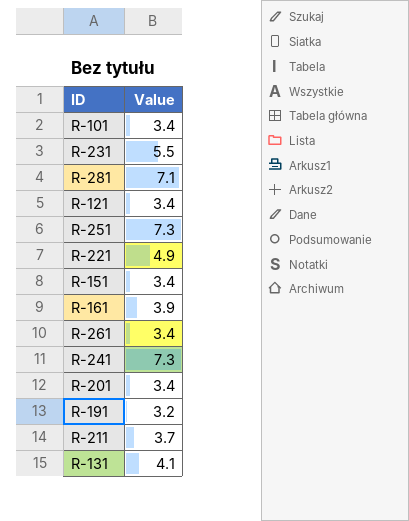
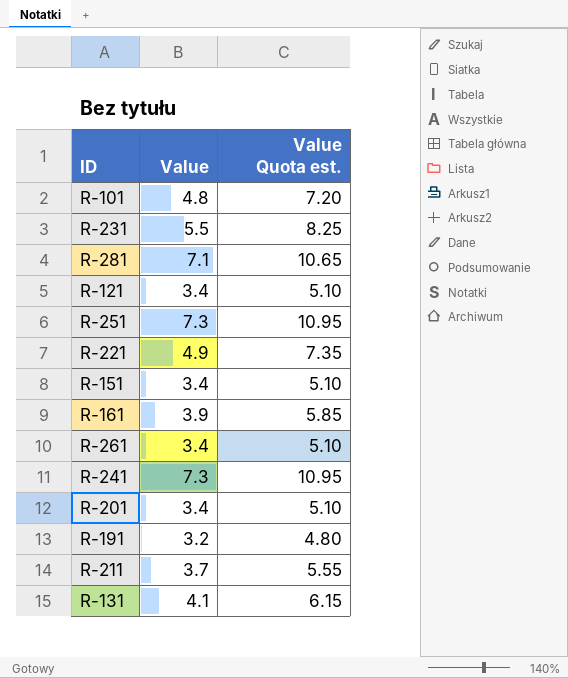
column Value Quota est. | formula: none -> [Value] * 1.5
R-101 | Value: 3.4 -> 4.8

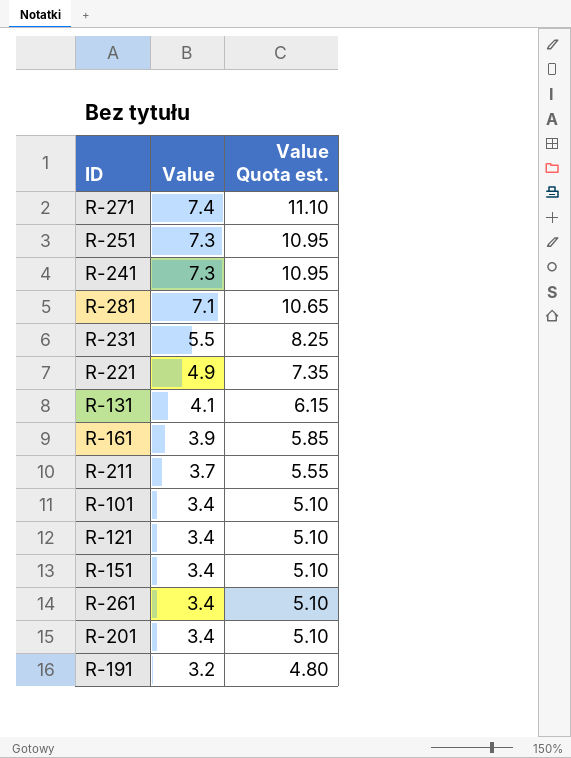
row order: none -> Value descending
row R-271: none -> 7.4 | 11.10
R-101 | Value: 4.8 -> 3.4
R-101 | Value Quota est.: 7.20 -> 5.10

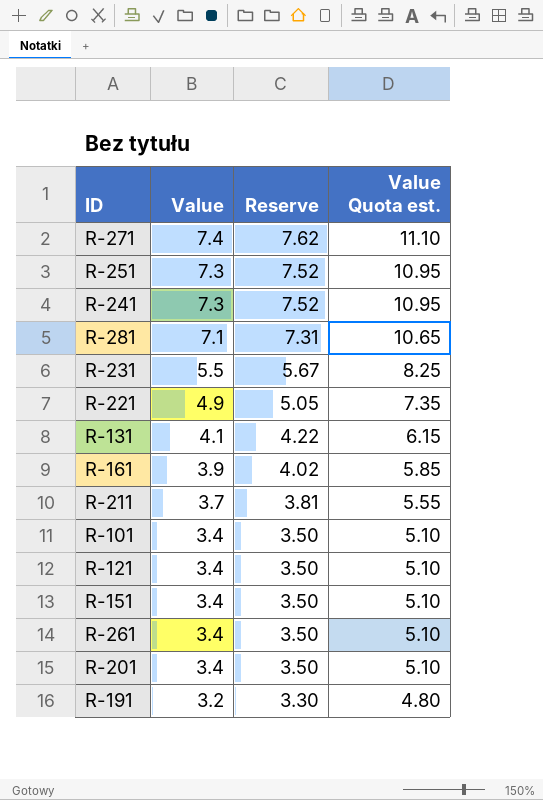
column Reserve | formula: none -> [Value] * 1.03

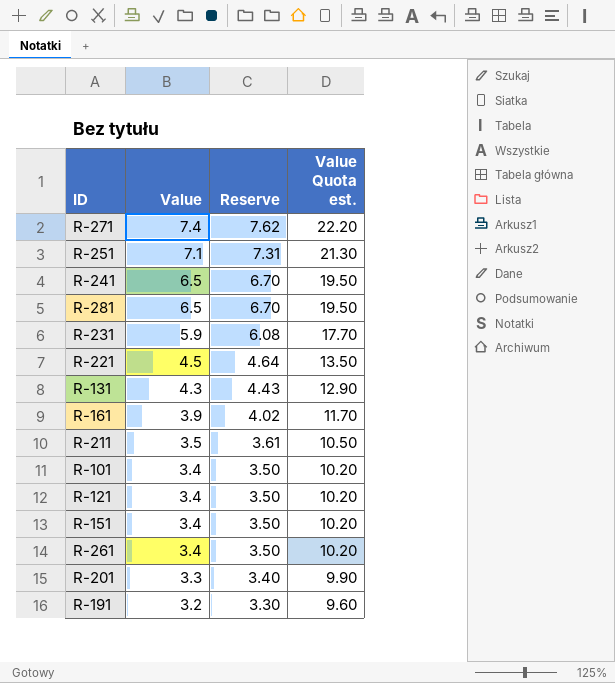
column Value Quota est. | formula: [Value] * 1.5 -> [Value] * 3
R-251 | Value: 7.3 -> 7.1
R-251 | Reserve: 7.52 -> 7.31
R-241 | Value: 7.3 -> 6.5
R-241 | Reserve: 7.52 -> 6.70
R-281 | Value: 7.1 -> 6.5
R-281 | Reserve: 7.31 -> 6.70
R-231 | Value: 5.5 -> 5.9
R-231 | Reserve: 5.67 -> 6.08
R-221 | Value: 4.9 -> 4.5
R-221 | Reserve: 5.05 -> 4.64
R-131 | Value: 4.1 -> 4.3
R-131 | Reserve: 4.22 -> 4.43
R-211 | Value: 3.7 -> 3.5
R-211 | Reserve: 3.81 -> 3.61
R-201 | Value: 3.4 -> 3.3
R-201 | Reserve: 3.50 -> 3.40

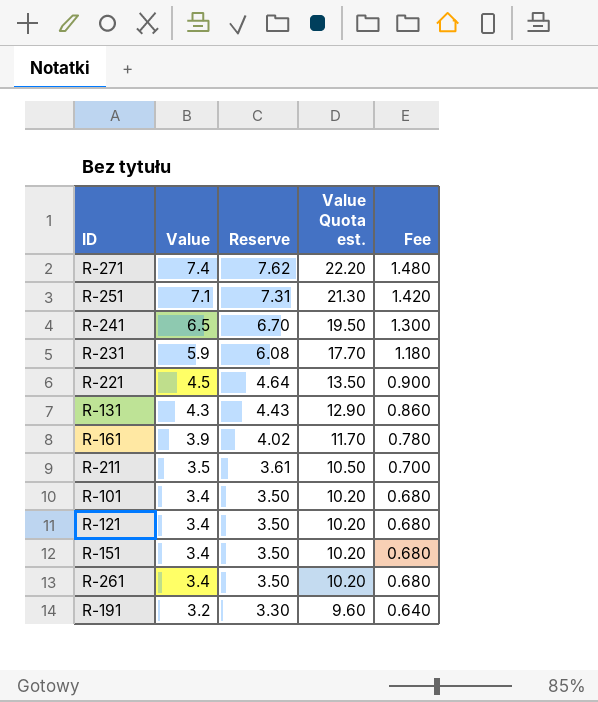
column Fee | formula: none -> [Value] * 0.2
row R-281: 6.5 | 6.70 | 19.50 -> none
row R-201: 3.3 | 3.40 | 9.90 -> none

